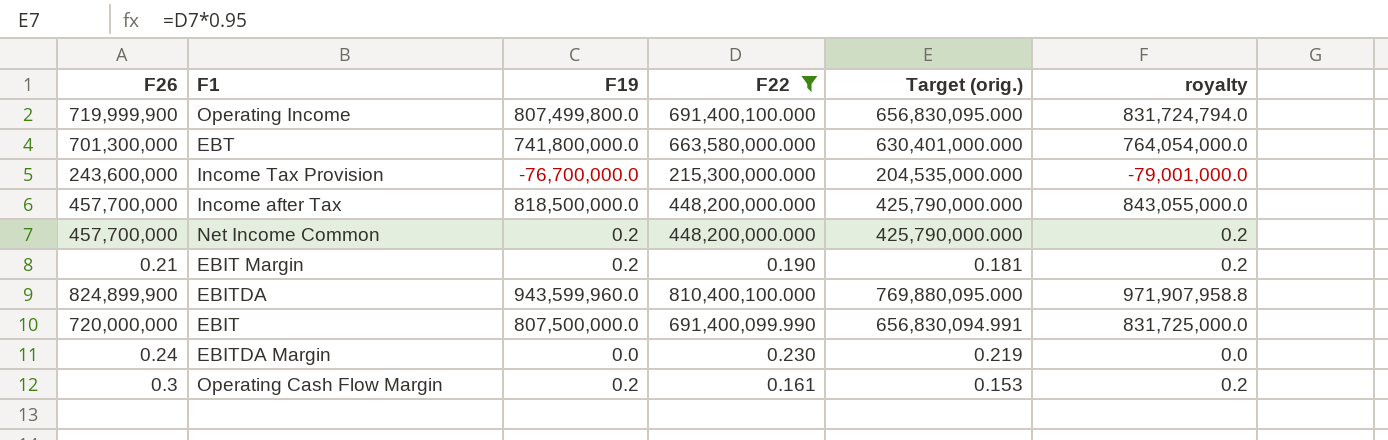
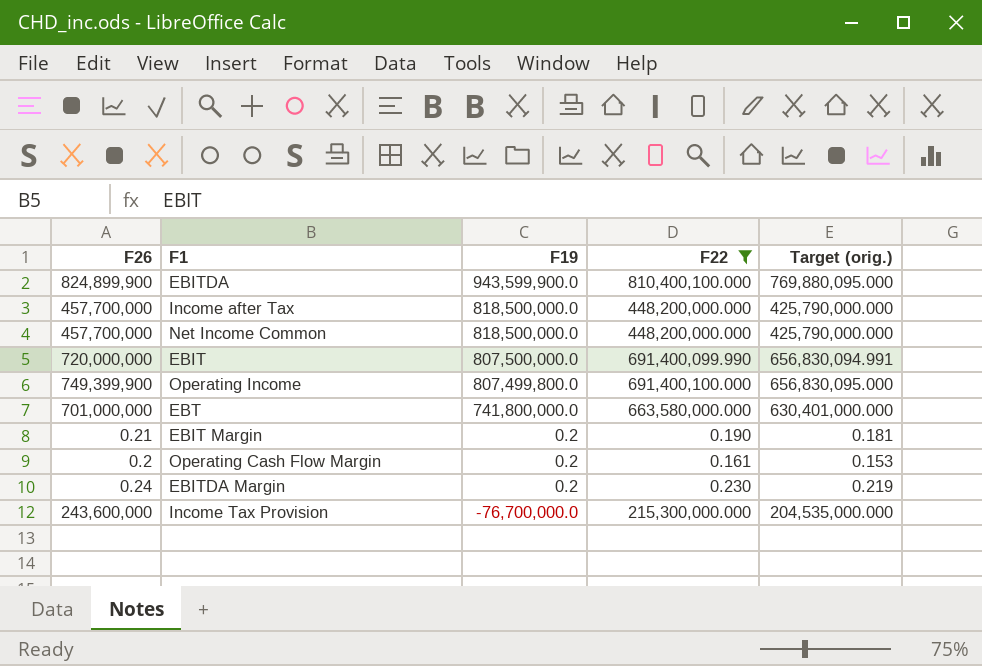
row order: none -> F19 descending
column royalty | formula: [F19] * 1.03 -> none
EBITDA | F19: 943,599,960.0 -> 943,599,900.0
Net Income Common | F19: 0.2 -> 818,500,000.0
Operating Income | F26: 719,999,900 -> 749,399,900
EBT | F26: 701,300,000 -> 701,000,000
Operating Cash Flow Margin | F26: 0.3 -> 0.2
EBITDA Margin | F19: 0.0 -> 0.2

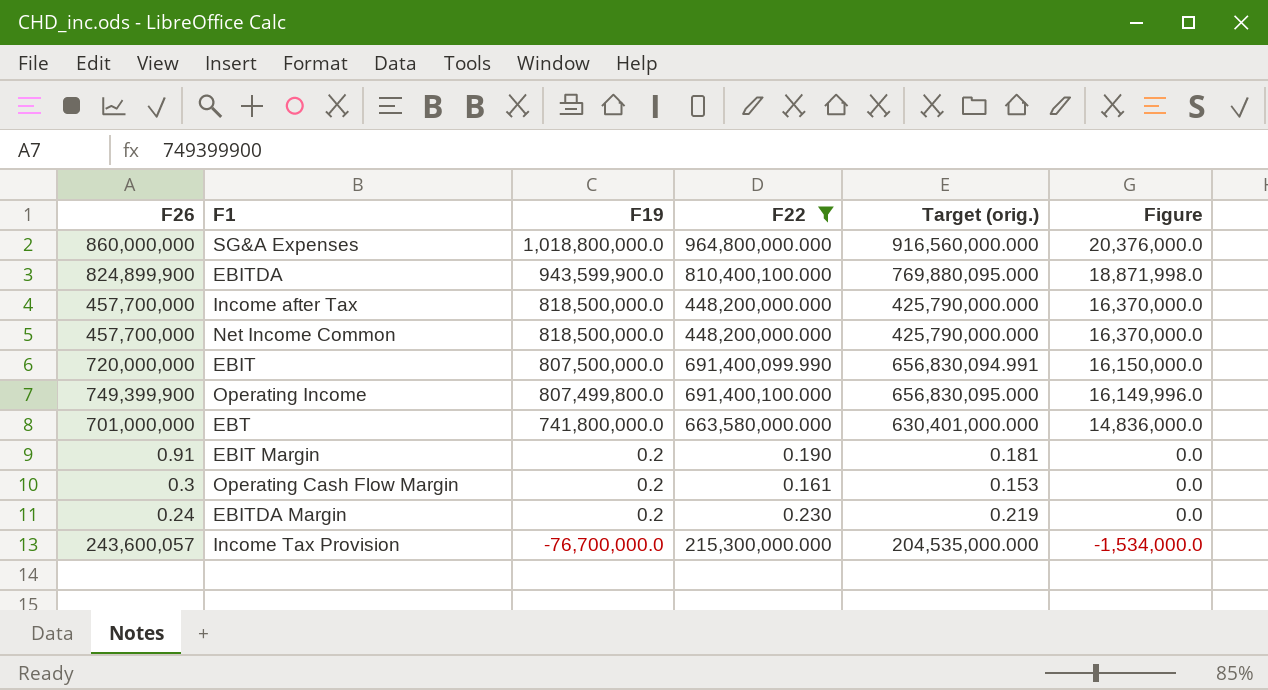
column Figure | formula: none -> [F19] * 0.02
row SG&A Expenses: none -> 860,000,000 | 1,018,800,000.0 | 964,800,000.000 | 916,560,000.000 | 20,376,000.0
EBIT Margin | F26: 0.21 -> 0.91
Operating Cash Flow Margin | F26: 0.2 -> 0.3
Income Tax Provision | F26: 243,600,000 -> 243,600,057

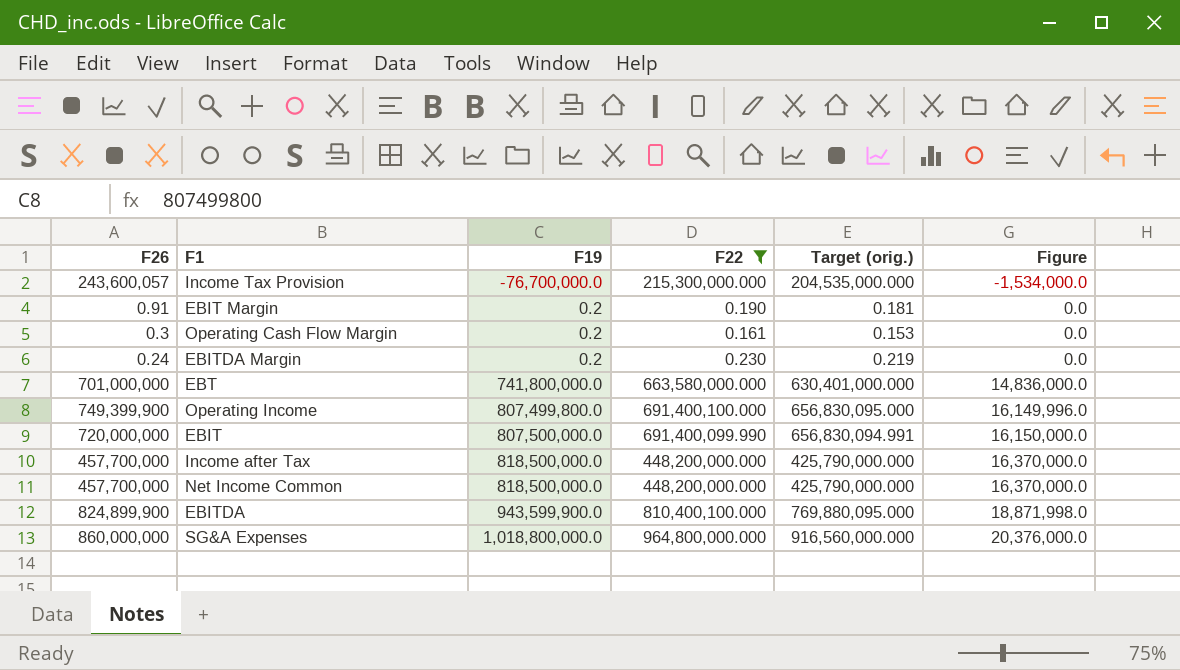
row order: F19 descending -> F19 ascending

